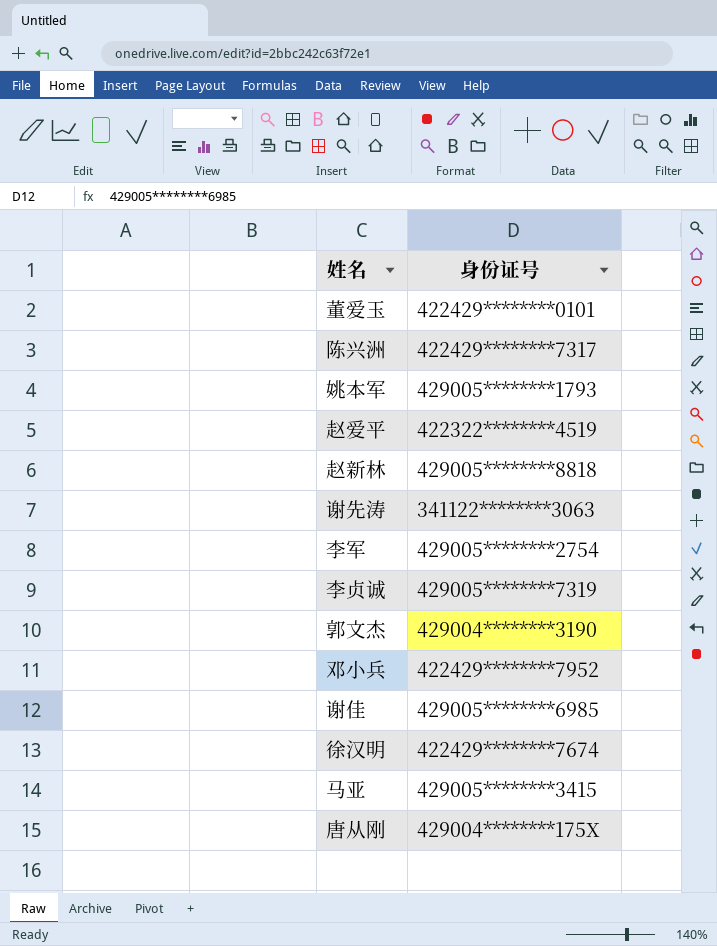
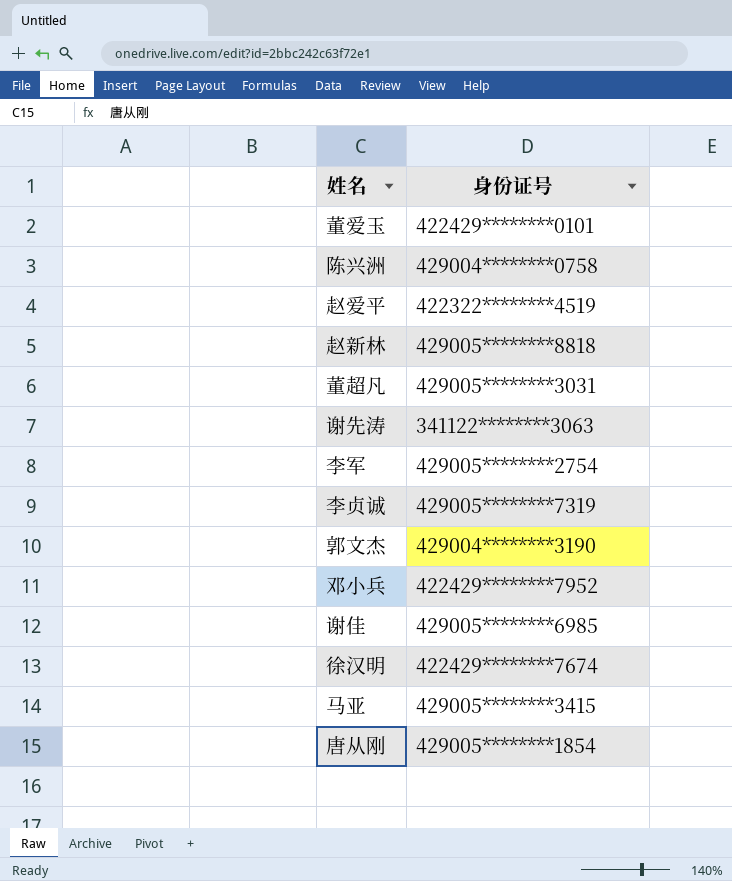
row 姚本军: 429005********1793 -> none
陈兴洲 | 身份证号: 422429********7317 -> 429004********0758
row 董超凡: none -> 429005********3031
唐从刚 | 身份证号: 429004********175X -> 429005********1854

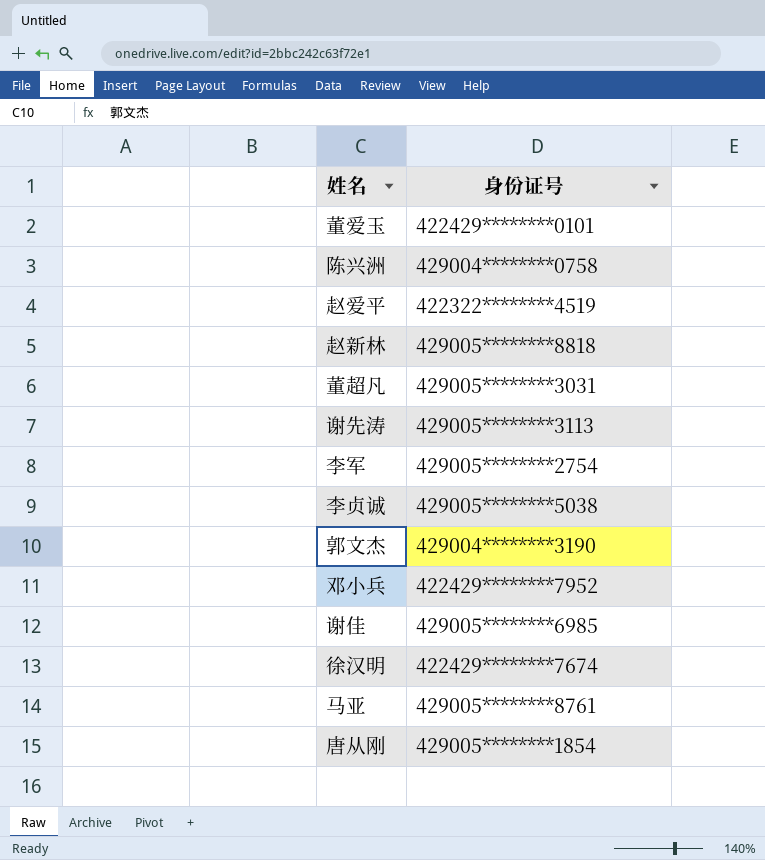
谢先涛 | 身份证号: 341122********3063 -> 429005********3113
李贞诚 | 身份证号: 429005********7319 -> 429005********5038
马亚 | 身份证号: 429005********3415 -> 429005********8761

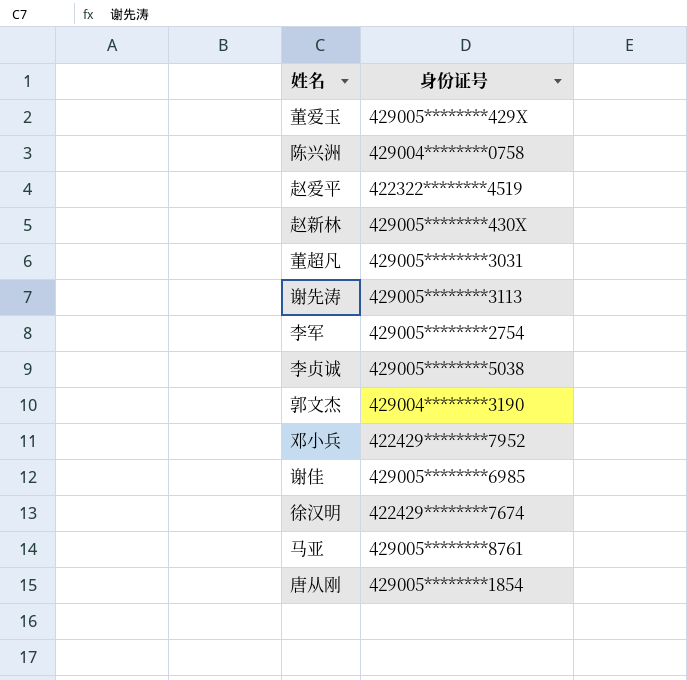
董爱玉 | 身份证号: 422429********0101 -> 429005********429X
赵新林 | 身份证号: 429005********8818 -> 429005********430X

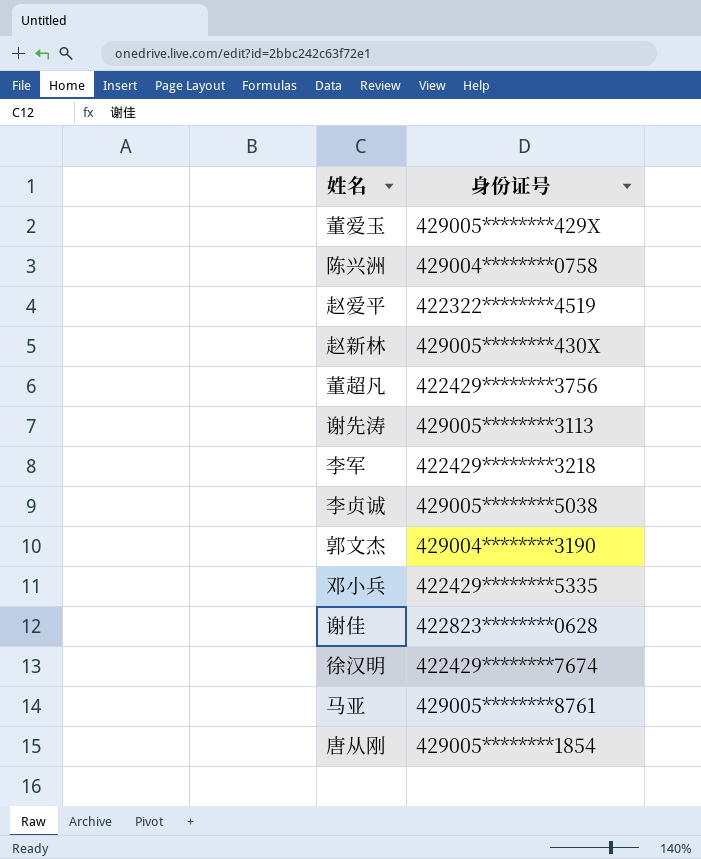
董超凡 | 身份证号: 429005********3031 -> 422429********3756
李军 | 身份证号: 429005********2754 -> 422429********3218
邓小兵 | 身份证号: 422429********7952 -> 422429********5335
谢佳 | 身份证号: 429005********6985 -> 422823********0628

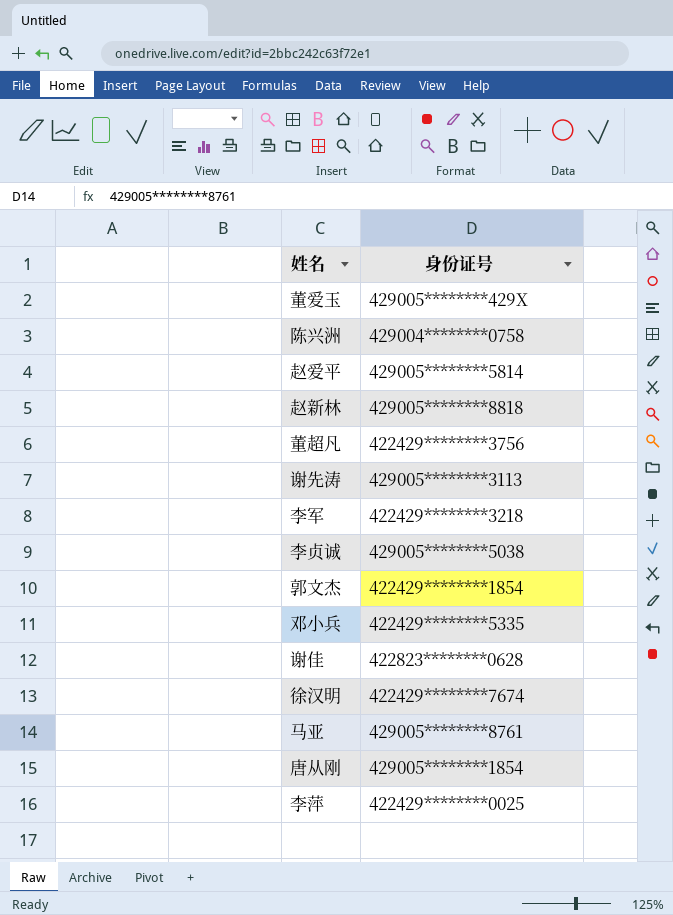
赵爱平 | 身份证号: 422322********4519 -> 429005********5814
赵新林 | 身份证号: 429005********430X -> 429005********8818
郭文杰 | 身份证号: 429004********3190 -> 422429********1854
row 李萍: none -> 422429********0025

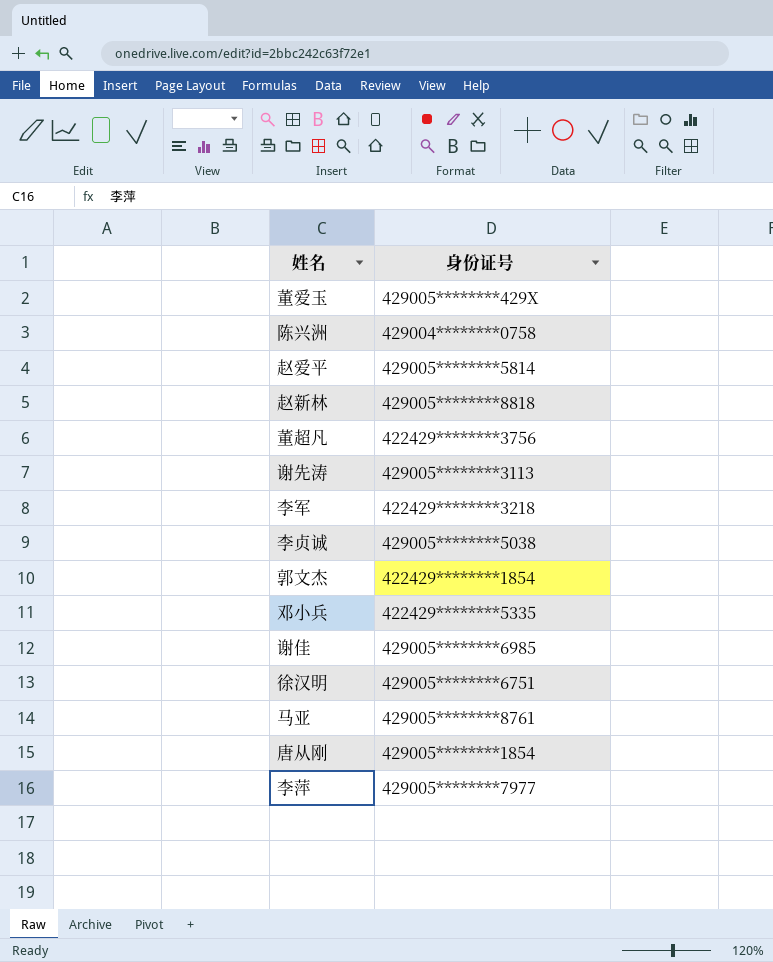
谢佳 | 身份证号: 422823********0628 -> 429005********6985
徐汉明 | 身份证号: 422429********7674 -> 429005********6751
李萍 | 身份证号: 422429********0025 -> 429005********7977

